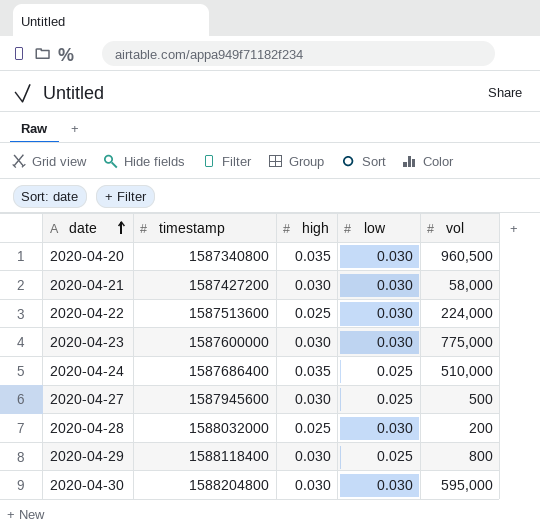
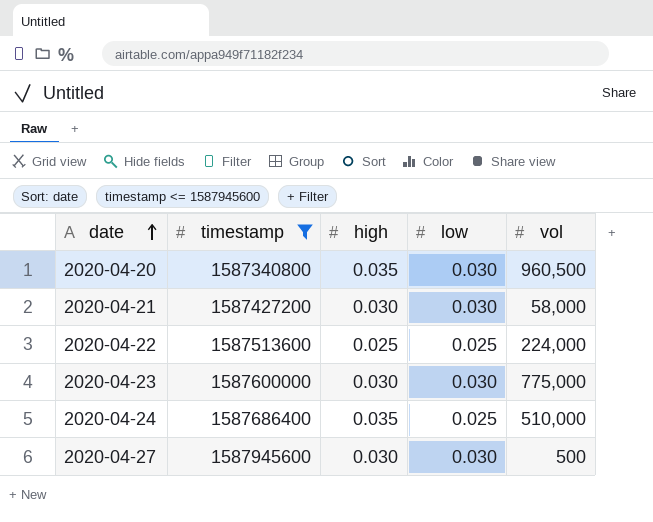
filter: none -> timestamp <= 1587945600
2020-04-22 | low: 0.030 -> 0.025
2020-04-27 | low: 0.025 -> 0.030

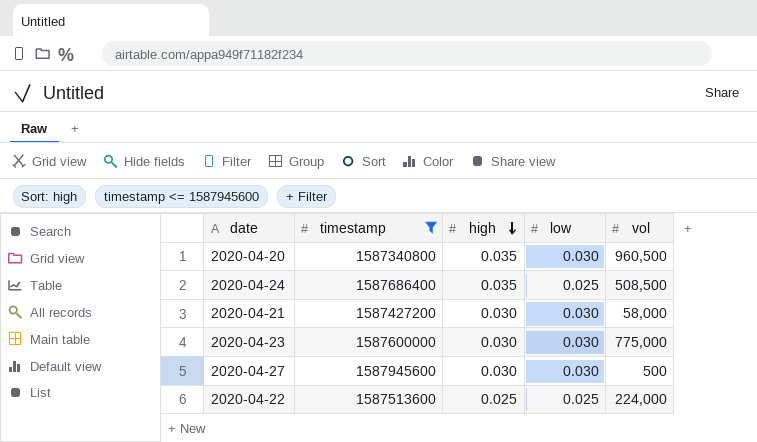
row order: date ascending -> high descending
2020-04-24 | vol: 510,000 -> 508,500

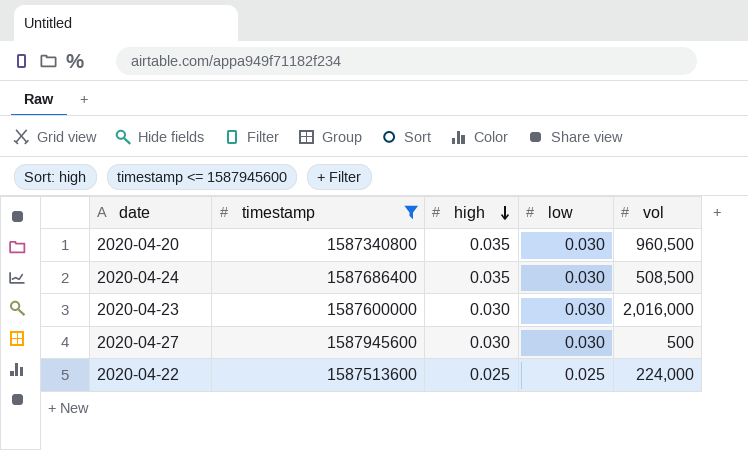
row 2020-04-21: 1587427200 | 0.030 | 0.030 | 58,000 -> none
2020-04-24 | low: 0.025 -> 0.030
2020-04-23 | vol: 775,000 -> 2,016,000

